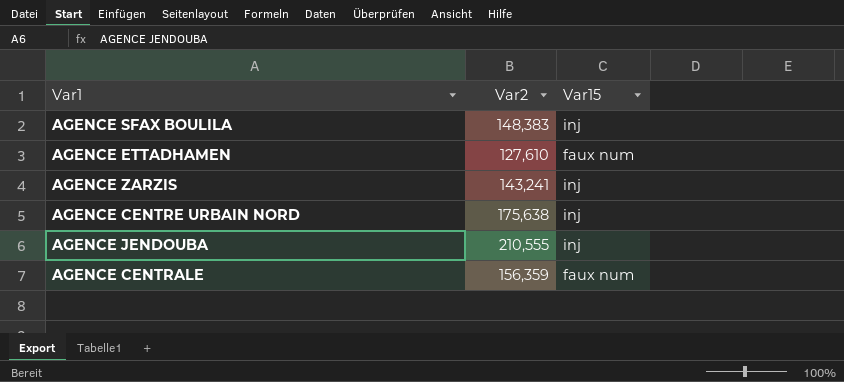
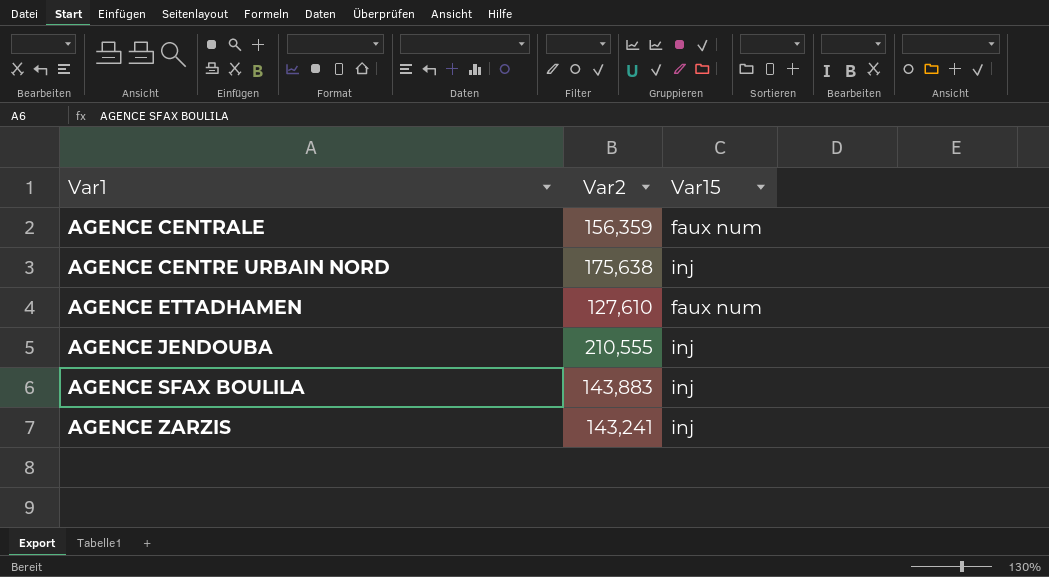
row order: none -> Var1 ascending
AGENCE SFAX BOULILA | Var2: 148,383 -> 143,883

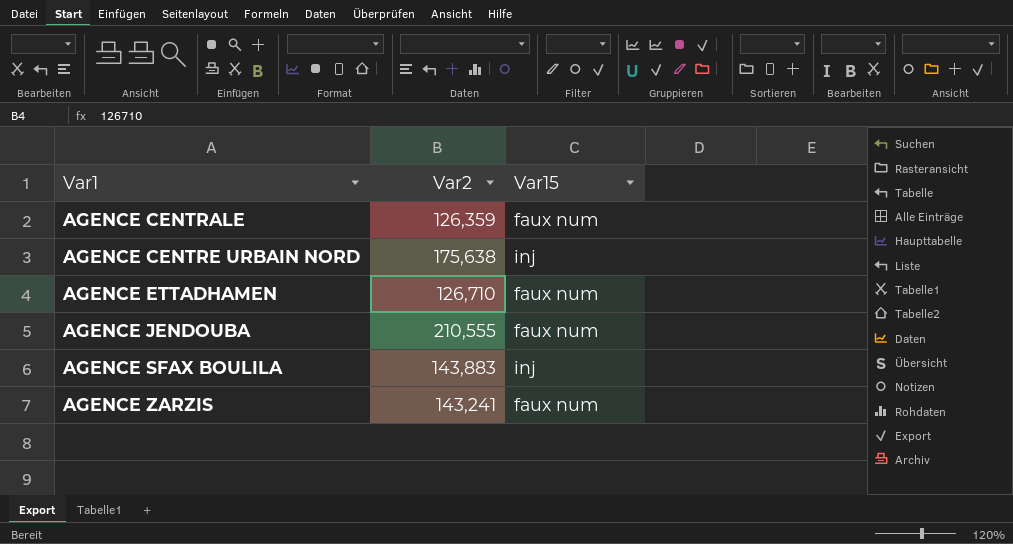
AGENCE CENTRALE | Var2: 156,359 -> 126,359
AGENCE ETTADHAMEN | Var2: 127,610 -> 126,710
AGENCE JENDOUBA | Var15: inj -> faux num
AGENCE ZARZIS | Var15: inj -> faux num

